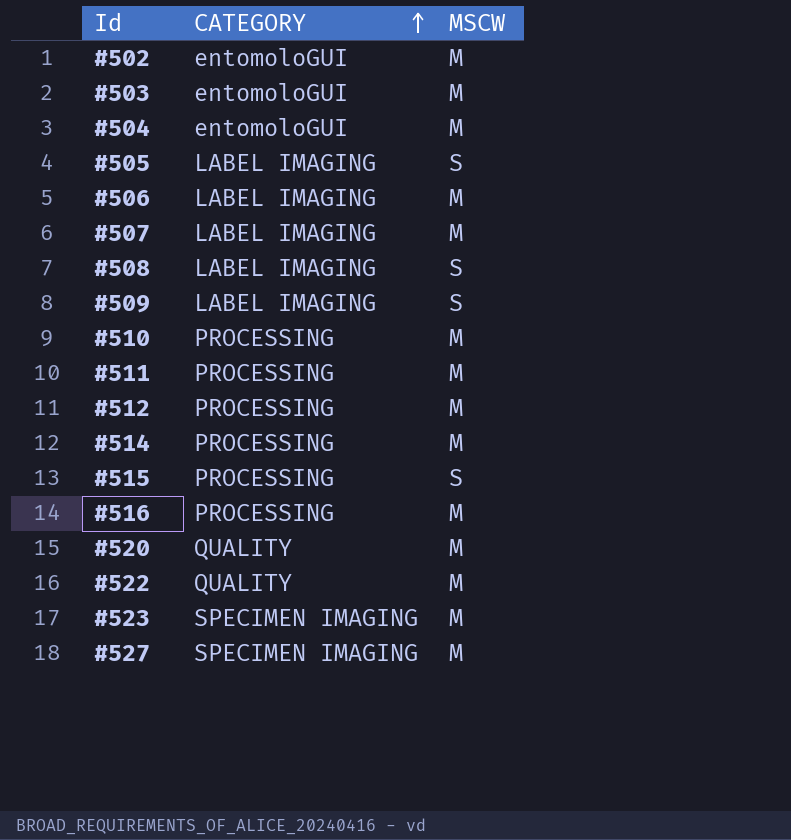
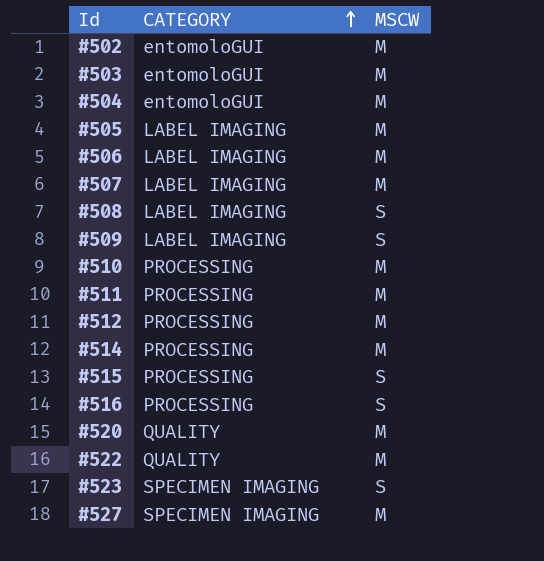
#505 | MSCW: S -> M
#516 | MSCW: M -> S
#523 | MSCW: M -> S

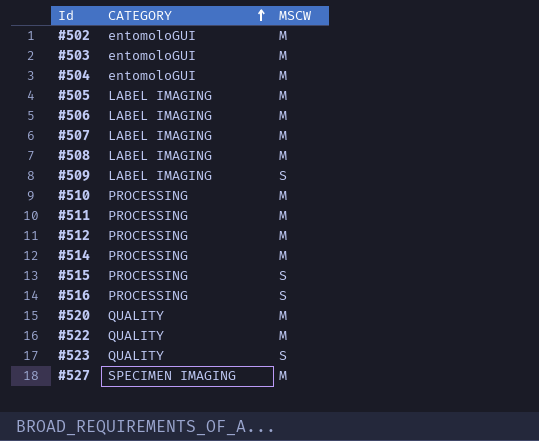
#508 | MSCW: S -> M
#523 | CATEGORY: SPECIMEN IMAGING -> QUALITY

